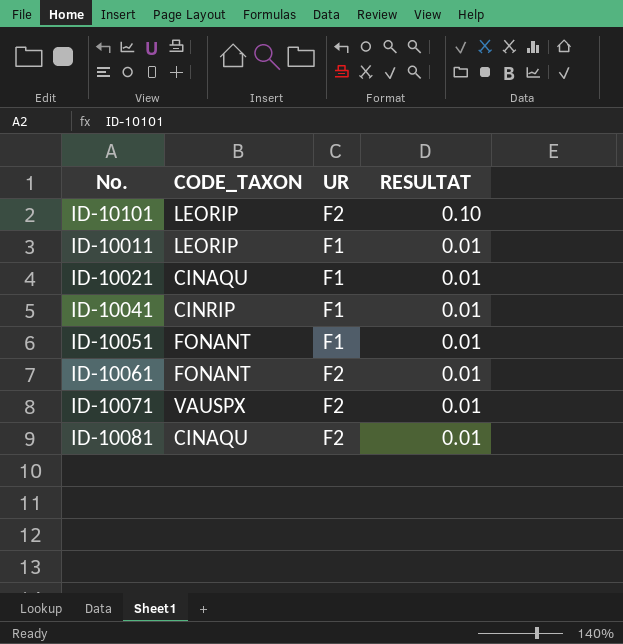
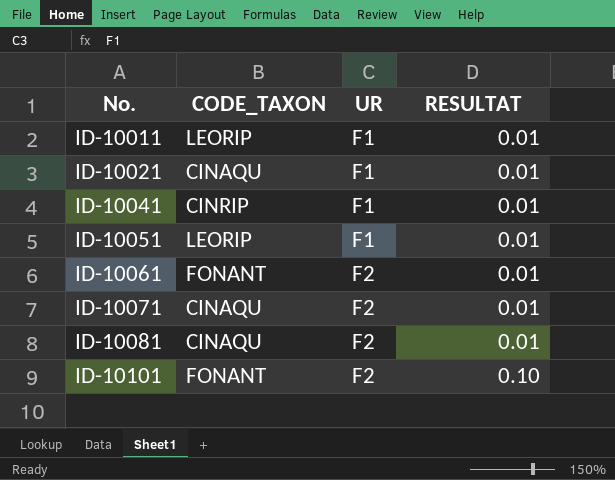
row order: RESULTAT descending -> No. ascending
ID-10051 | CODE_TAXON: FONANT -> LEORIP
ID-10071 | CODE_TAXON: VAUSPX -> CINAQU
ID-10101 | CODE_TAXON: LEORIP -> FONANT

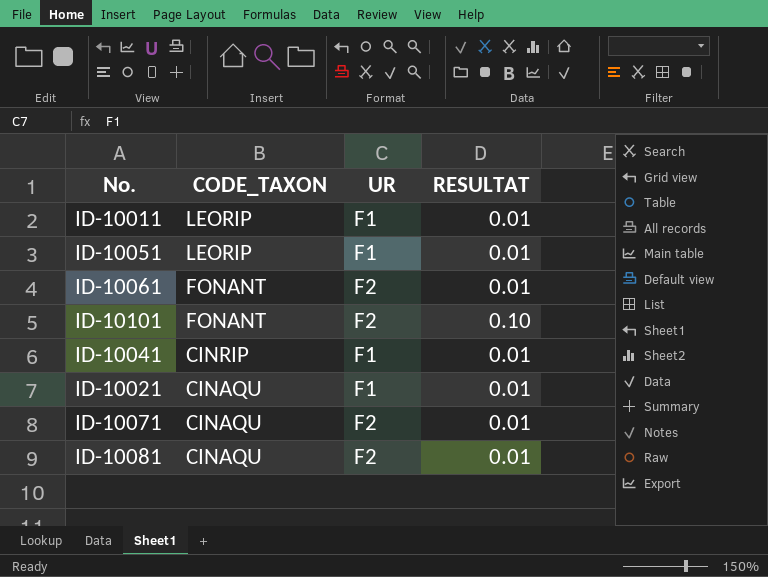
row order: No. ascending -> CODE_TAXON descending

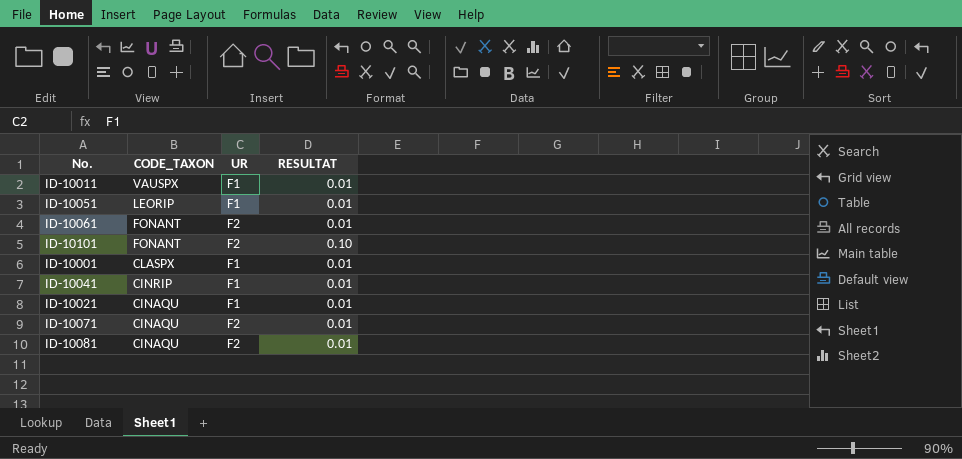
ID-10011 | CODE_TAXON: LEORIP -> VAUSPX
row ID-10001: none -> CLASPX | F1 | 0.01

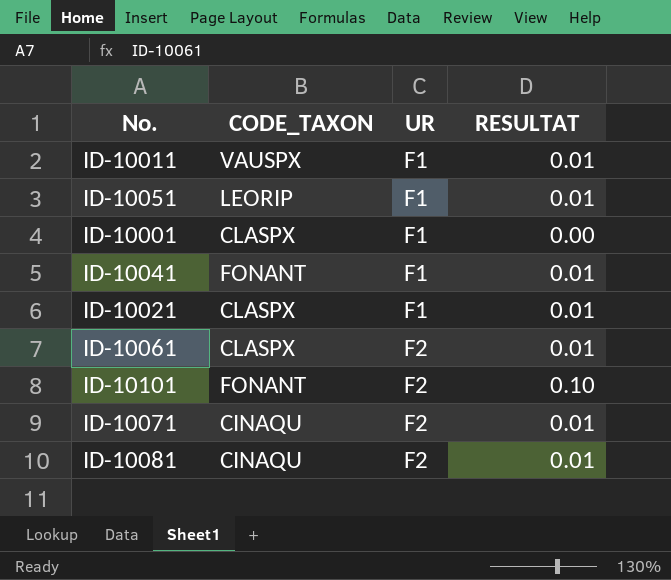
row order: CODE_TAXON descending -> UR ascending
ID-10001 | RESULTAT: 0.01 -> 0.00
ID-10041 | CODE_TAXON: CINRIP -> FONANT
ID-10021 | CODE_TAXON: CINAQU -> CLASPX
ID-10061 | CODE_TAXON: FONANT -> CLASPX

